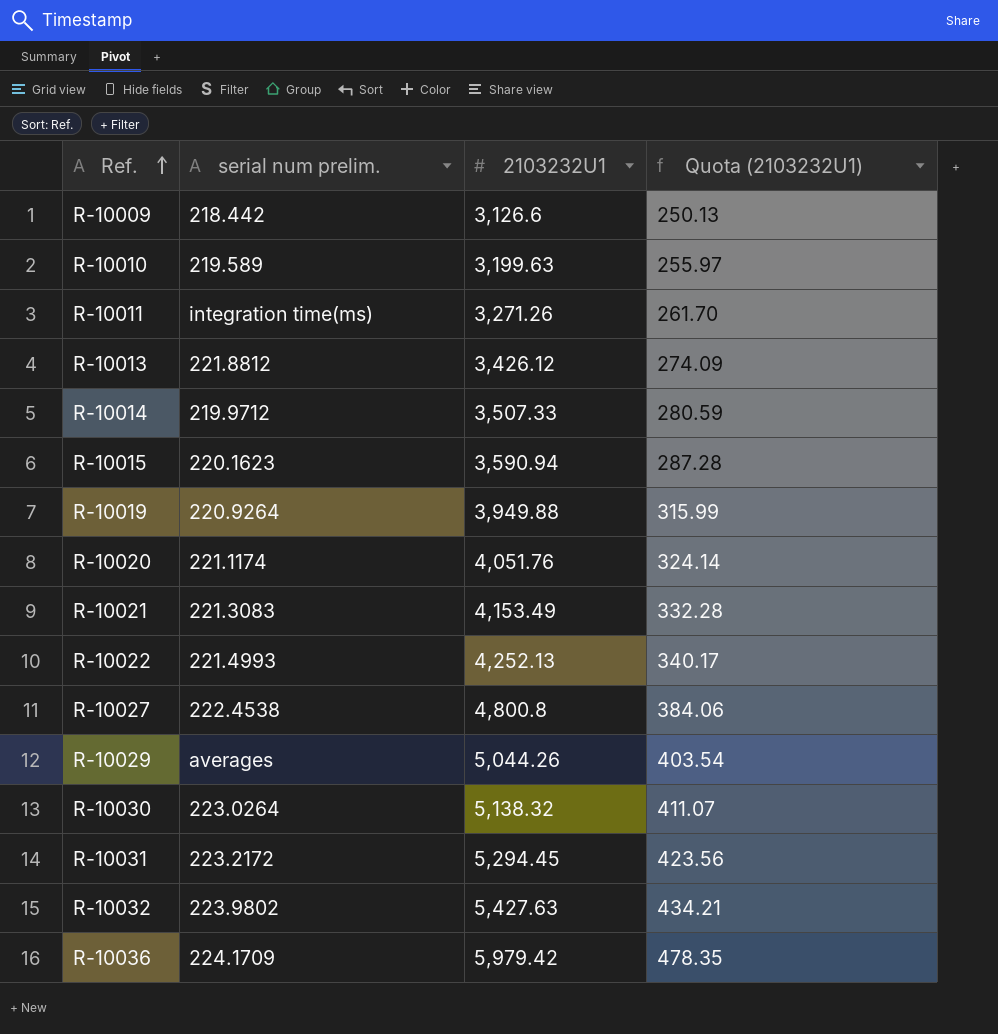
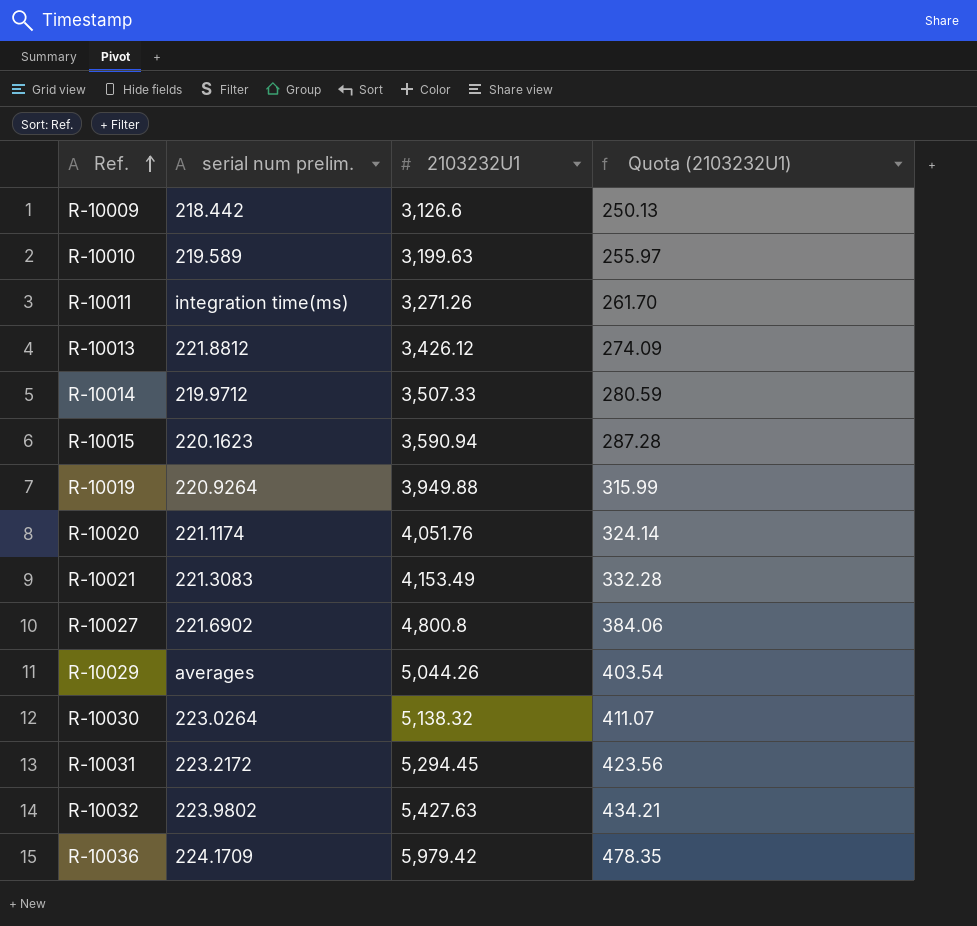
row R-10022: 221.4993 | 4,252.13 | 340.17 -> none
R-10027 | serial num prelim.: 222.4538 -> 221.6902

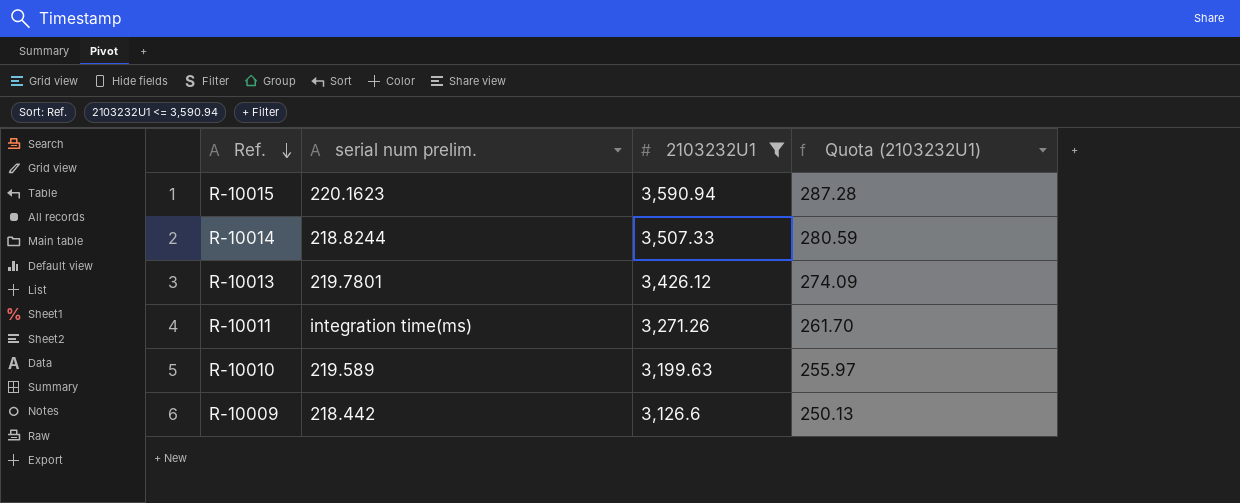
filter: none -> 2103232U1 <= 3,590.94
row order: Ref. ascending -> Ref. descending
R-10014 | serial num prelim.: 219.9712 -> 218.8244
R-10013 | serial num prelim.: 221.8812 -> 219.7801

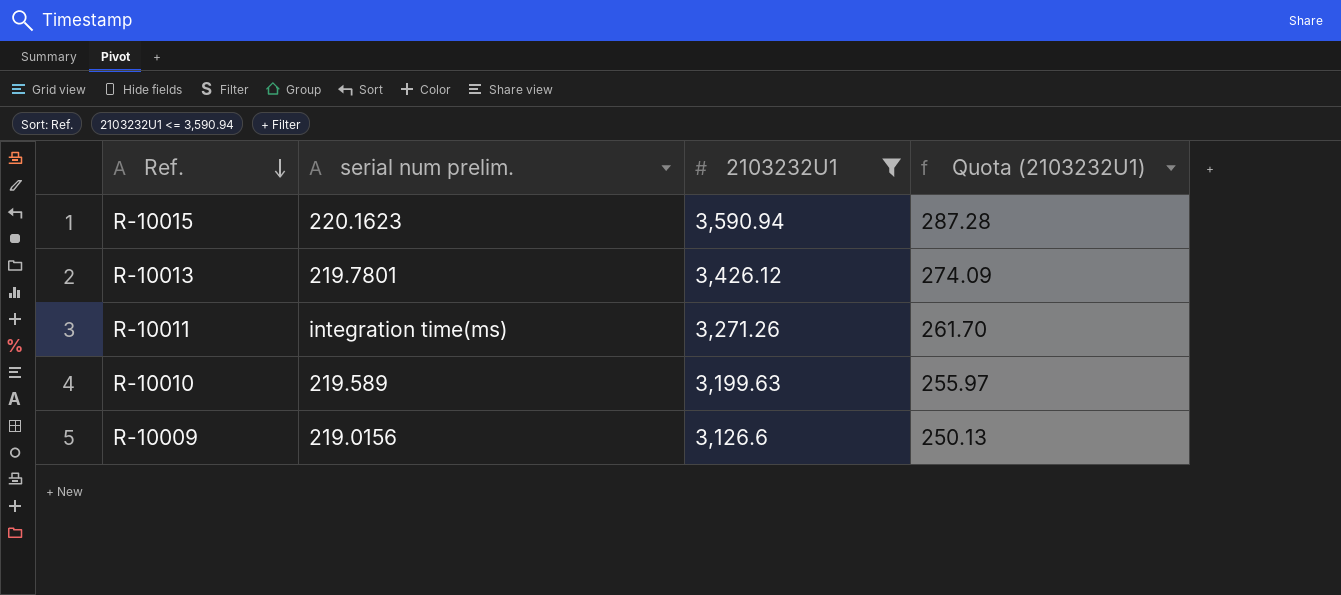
row R-10014: 218.8244 | 3,507.33 | 280.59 -> none
R-10009 | serial num prelim.: 218.442 -> 219.0156

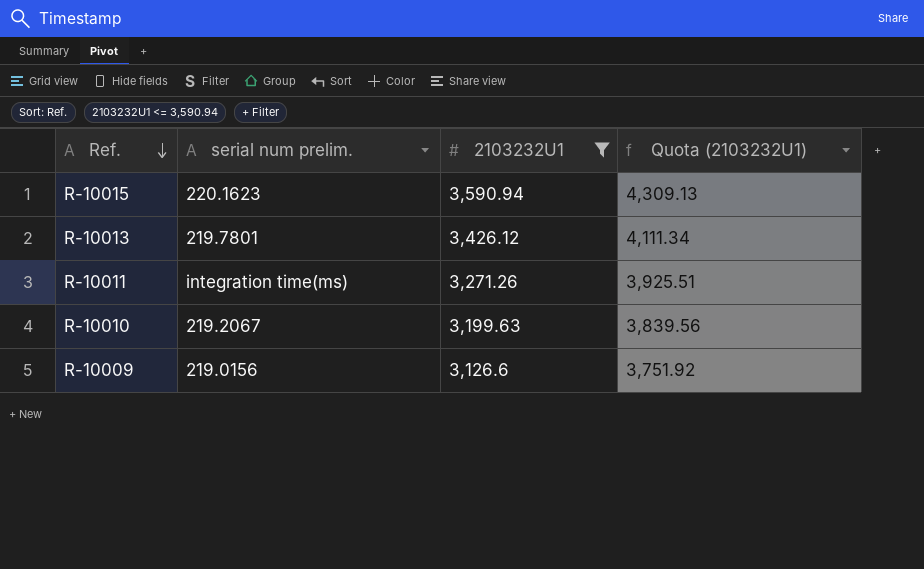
column Quota (2103232U1) | formula: [2103232U1] * 0.08 -> [2103232U1] * 1.2
R-10010 | serial num prelim.: 219.589 -> 219.2067

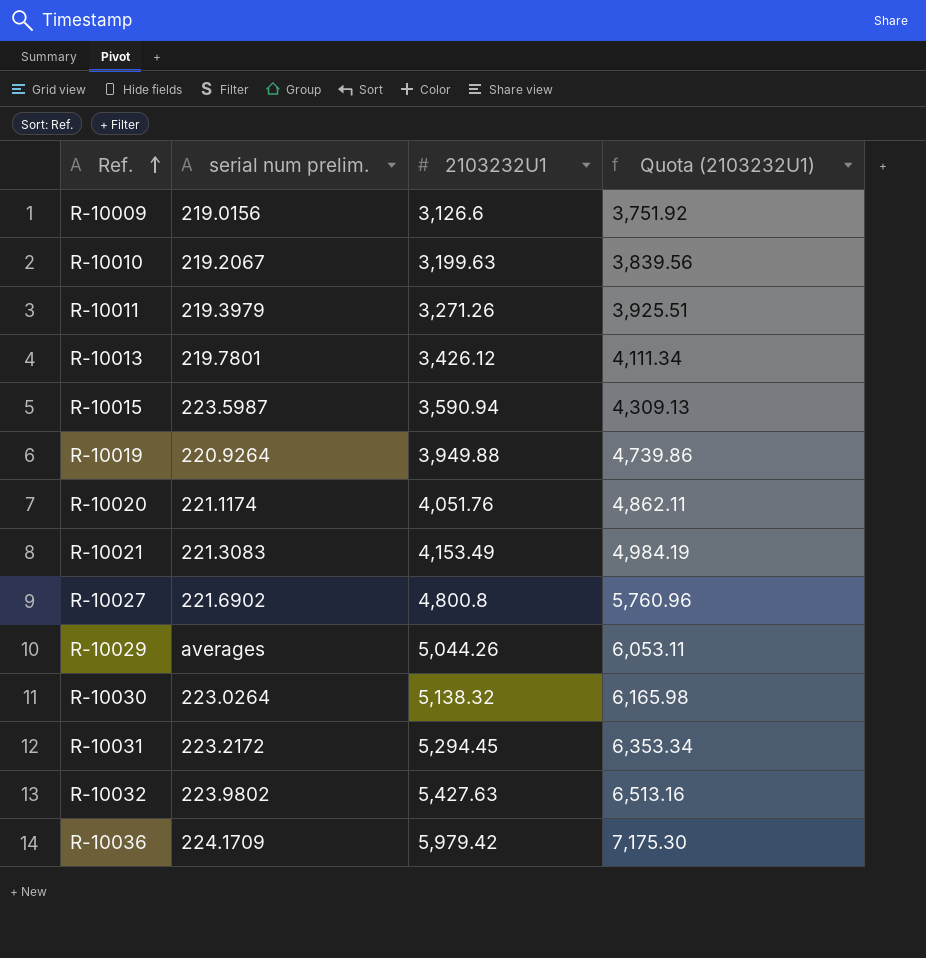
filter: 2103232U1 <= 3,590.94 -> none
row order: Ref. descending -> Ref. ascending
R-10011 | serial num prelim.: integration time(ms) -> 219.3979
R-10015 | serial num prelim.: 220.1623 -> 223.5987

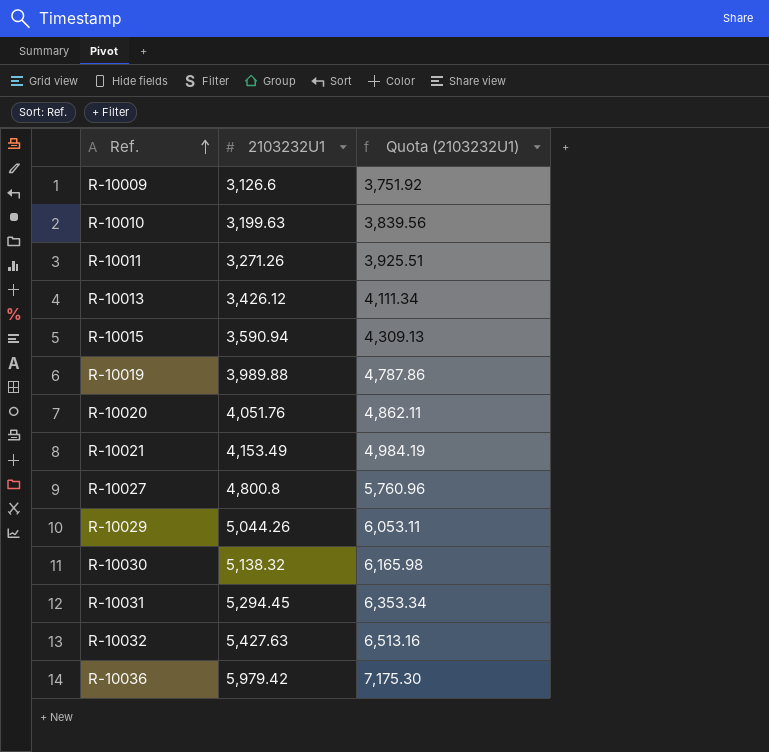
column serial num prelim. | position: 2 -> none
R-10019 | 2103232U1: 3,949.88 -> 3,989.88
R-10019 | Quota (2103232U1): 4,739.86 -> 4,787.86

